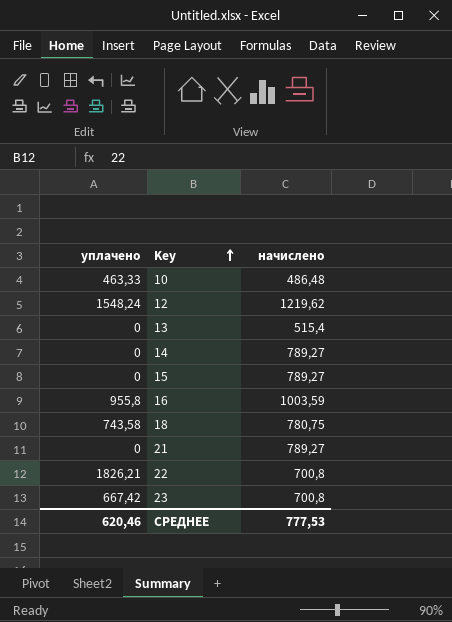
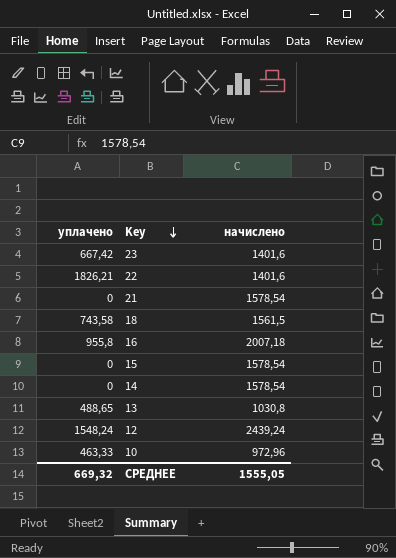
row order: Key ascending -> Key descending
23 | начислено: 700,8 -> 1401,6
22 | начислено: 700,8 -> 1401,6
21 | начислено: 789,27 -> 1578,54
18 | начислено: 780,75 -> 1561,5
16 | начислено: 1003,59 -> 2007,18
15 | начислено: 789,27 -> 1578,54
14 | начислено: 789,27 -> 1578,54
13 | уплачено: 0 -> 488,65
13 | начислено: 515,4 -> 1030,8
12 | начислено: 1219,62 -> 2439,24
10 | начислено: 486,48 -> 972,96
СРЕДНЕЕ | уплачено: 620,46 -> 669,32
СРЕДНЕЕ | начислено: 777,53 -> 1555,05

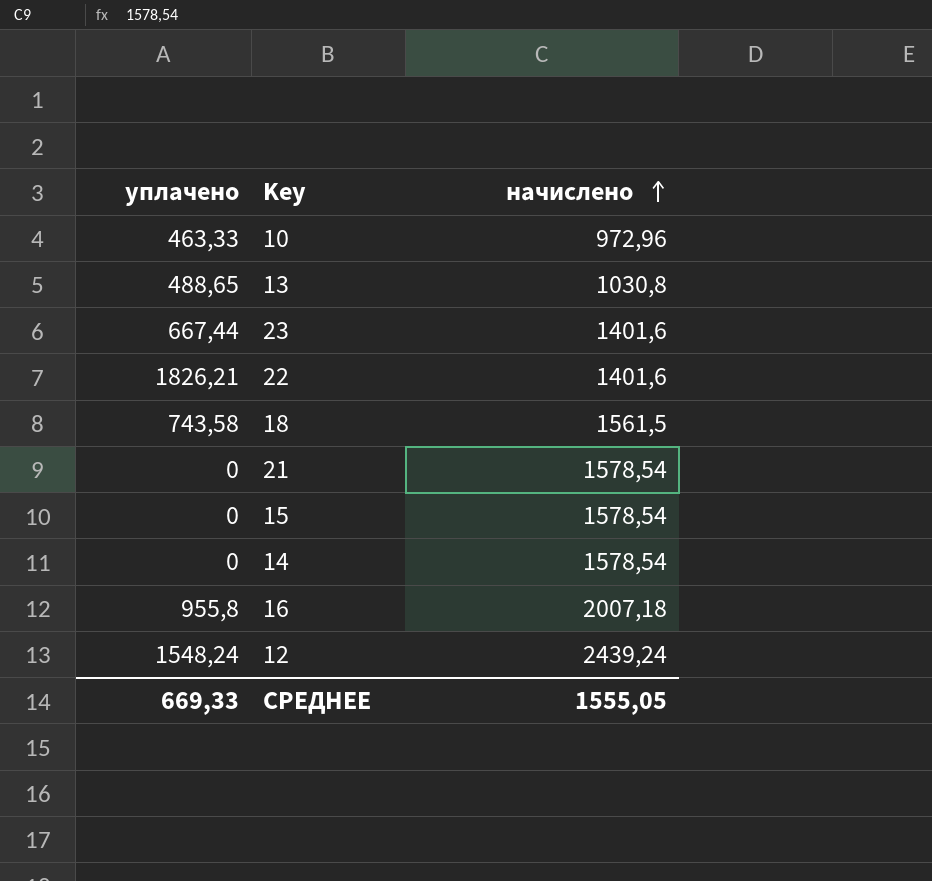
row order: Key descending -> начислено ascending
23 | уплачено: 667,42 -> 667,44
СРЕДНЕЕ | уплачено: 669,32 -> 669,33

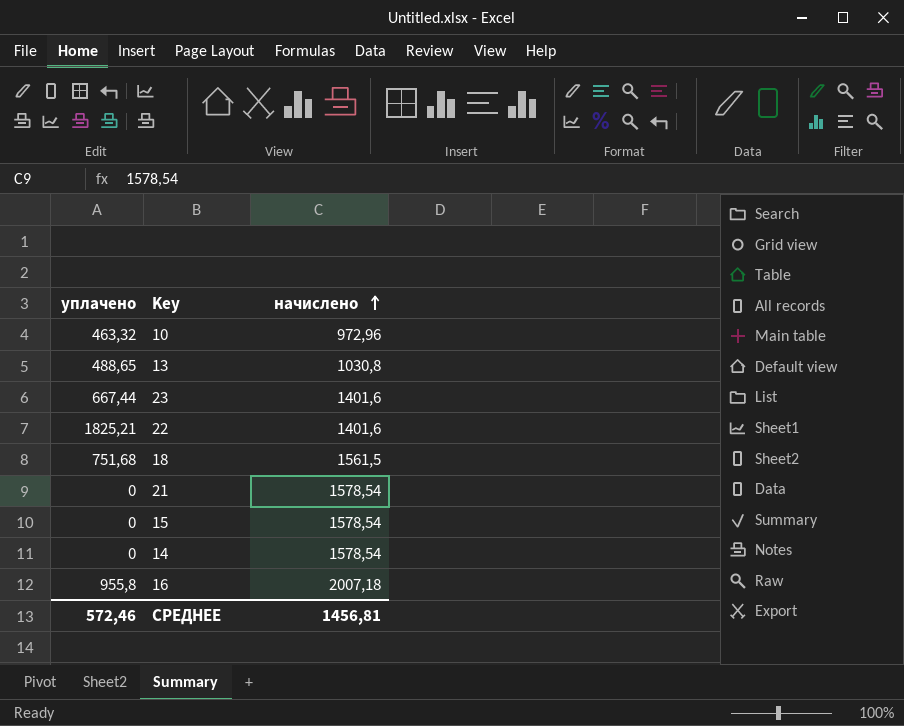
row 12: 1548,24 | 2439,24 -> none
10 | уплачено: 463,33 -> 463,32
22 | уплачено: 1826,21 -> 1825,21
18 | уплачено: 743,58 -> 751,68
СРЕДНЕЕ | уплачено: 669,33 -> 572,46
СРЕДНЕЕ | начислено: 1555,05 -> 1456,81

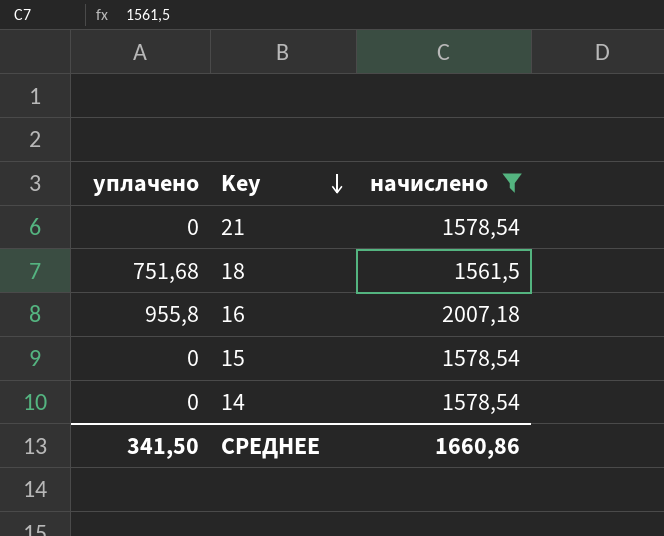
filter: none -> начислено >= 1561,5
row order: начислено ascending -> Key descending
СРЕДНЕЕ | уплачено: 572,46 -> 341,50
СРЕДНЕЕ | начислено: 1456,81 -> 1660,86

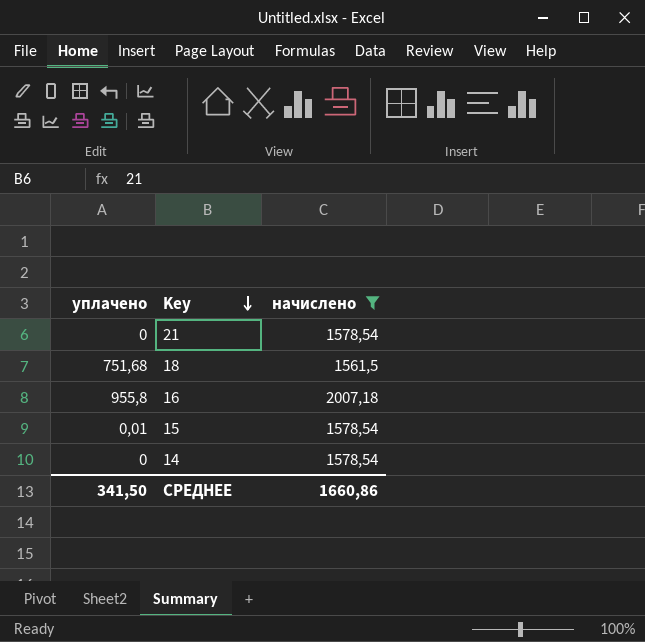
15 | уплачено: 0 -> 0,01

